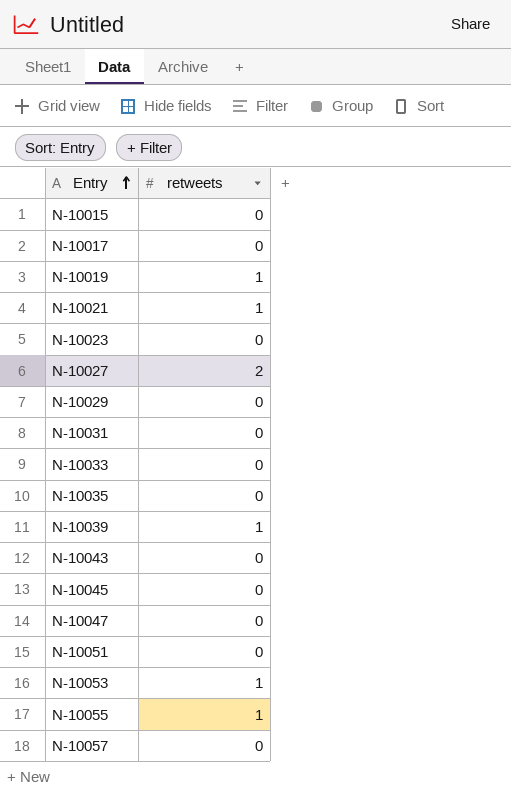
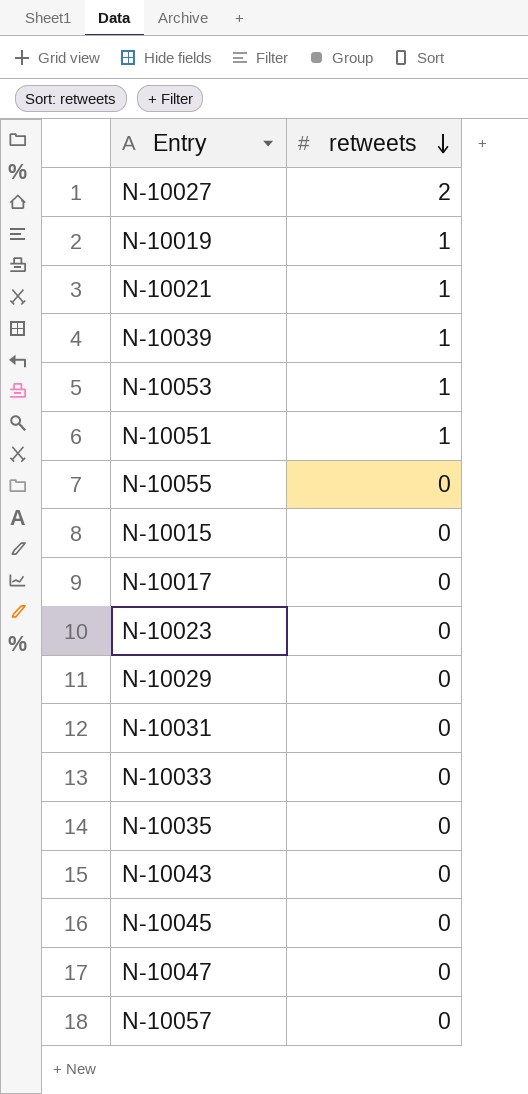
row order: Entry ascending -> retweets descending
N-10051 | retweets: 0 -> 1
N-10055 | retweets: 1 -> 0

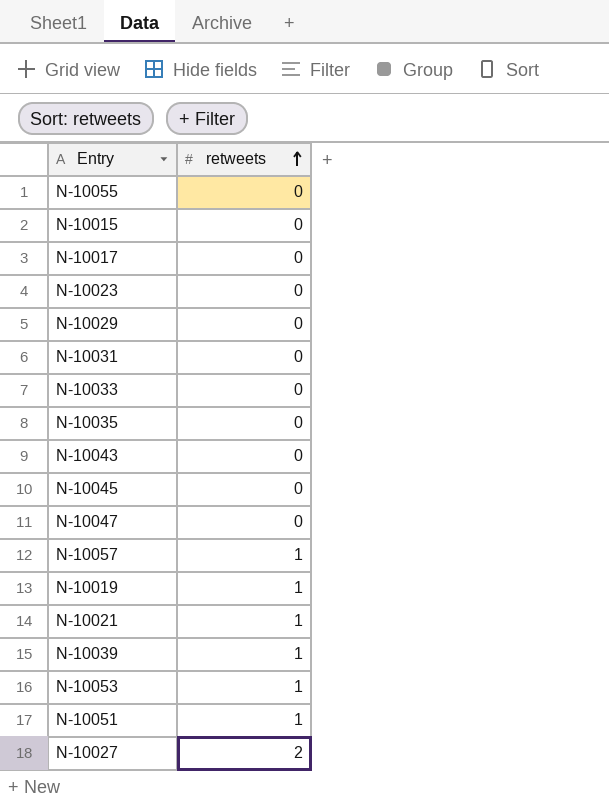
row order: retweets descending -> retweets ascending
N-10057 | retweets: 0 -> 1

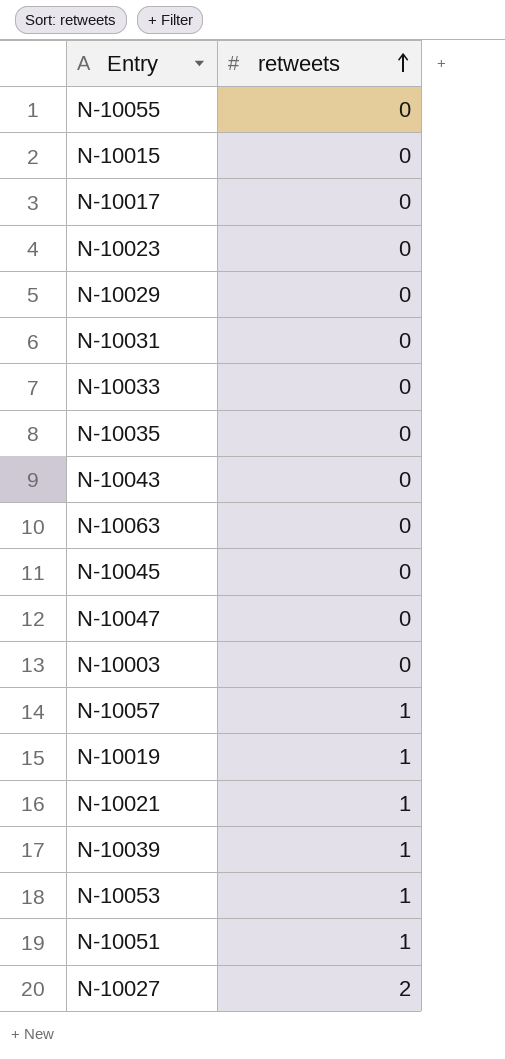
row N-10063: none -> 0
row N-10003: none -> 0

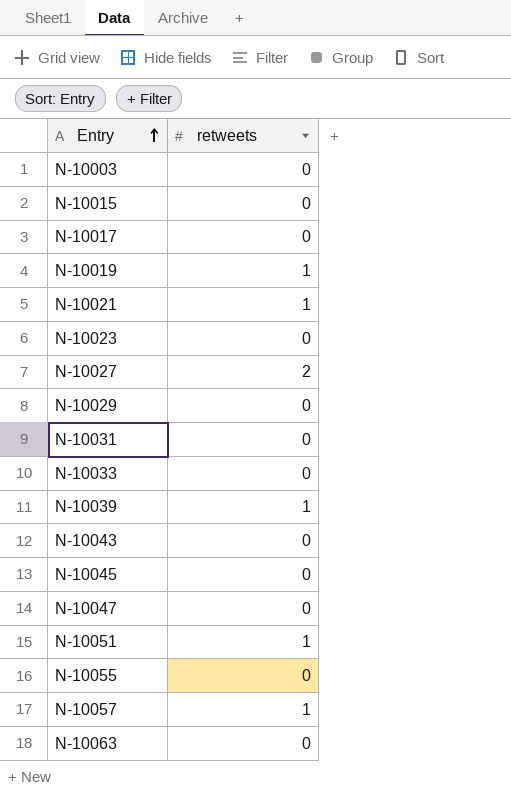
row order: retweets ascending -> Entry ascending
row N-10035: 0 -> none
row N-10053: 1 -> none

